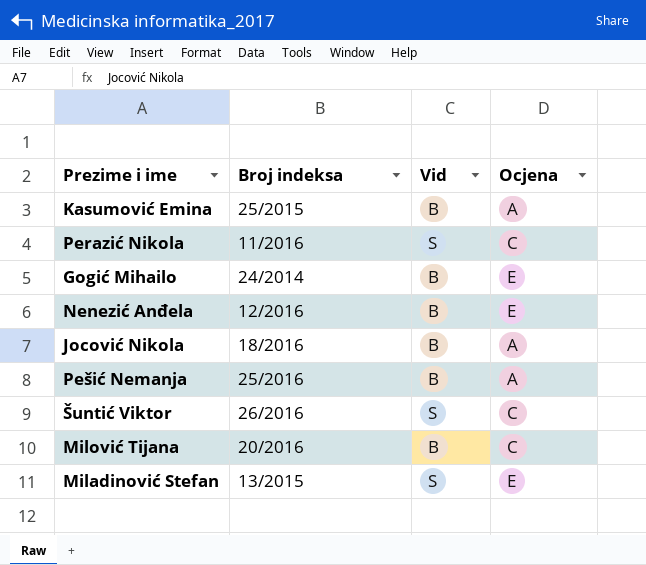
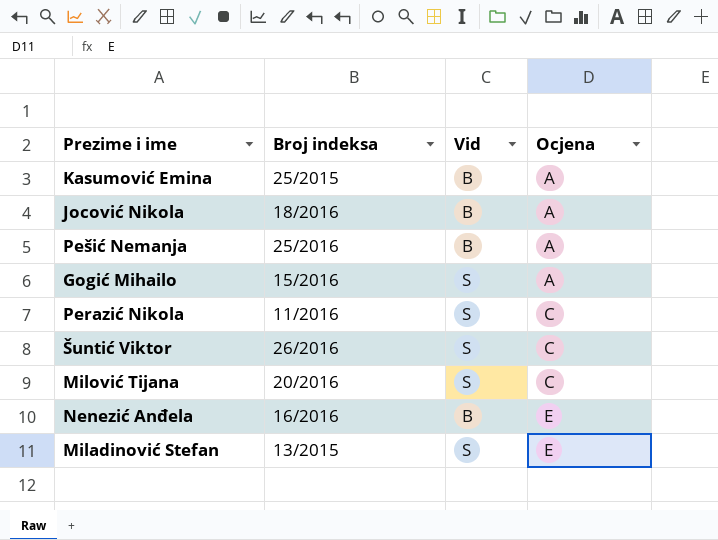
row order: none -> Ocjena ascending
Gogić Mihailo | Broj indeksa: 24/2014 -> 15/2016
Gogić Mihailo | Vid: B -> S
Gogić Mihailo | Ocjena: E -> A
Milović Tijana | Vid: B -> S
Nenezić Anđela | Broj indeksa: 12/2016 -> 16/2016

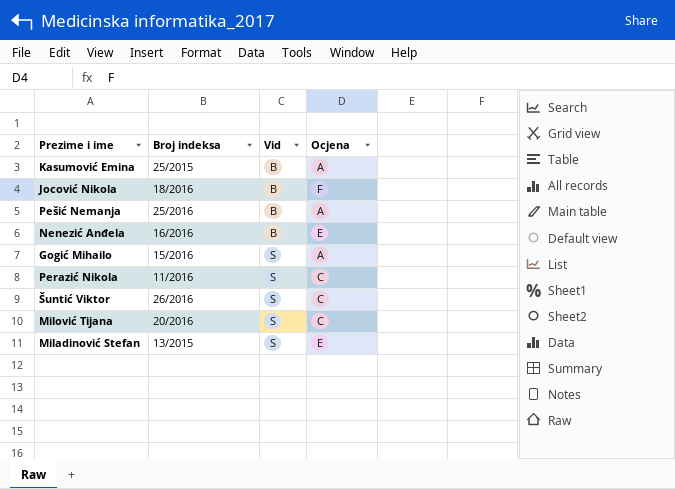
row order: Ocjena ascending -> Vid ascending
Jocović Nikola | Ocjena: A -> F

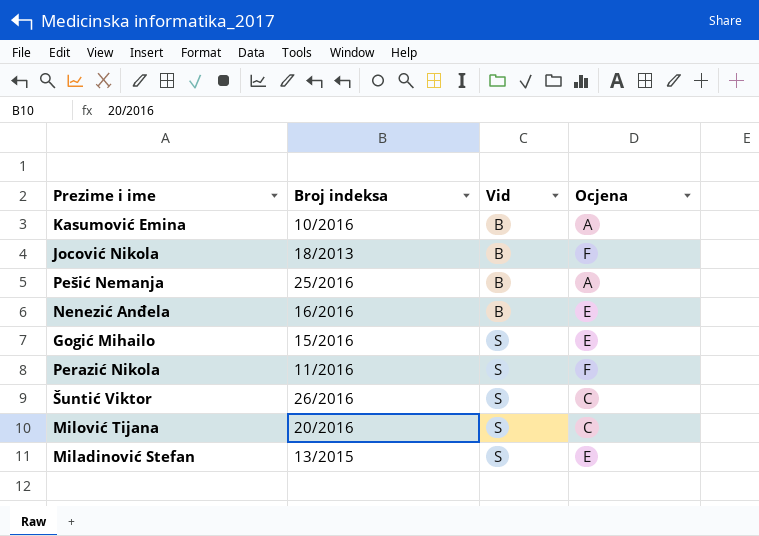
Kasumović Emina | Broj indeksa: 25/2015 -> 10/2016
Jocović Nikola | Broj indeksa: 18/2016 -> 18/2013
Gogić Mihailo | Ocjena: A -> E
Perazić Nikola | Ocjena: C -> F

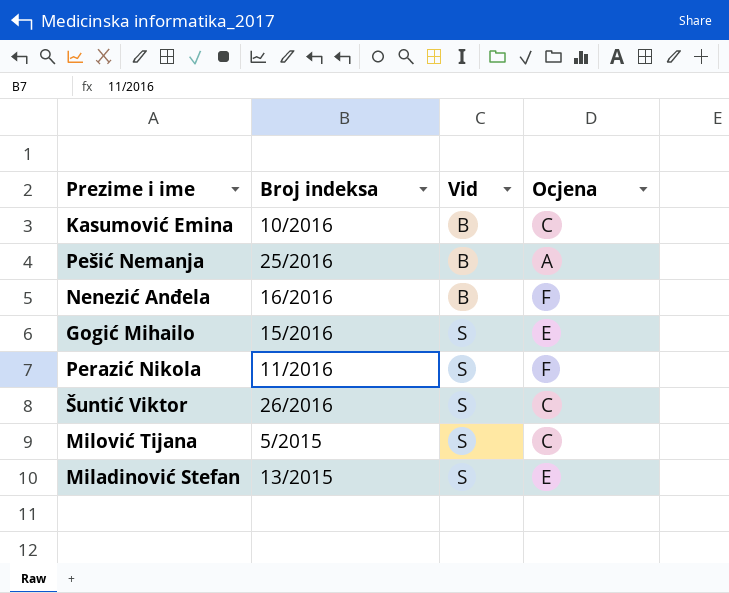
row Jocović Nikola: 18/2013 | B | F -> none
Kasumović Emina | Ocjena: A -> C
Nenezić Anđela | Ocjena: E -> F
Milović Tijana | Broj indeksa: 20/2016 -> 5/2015

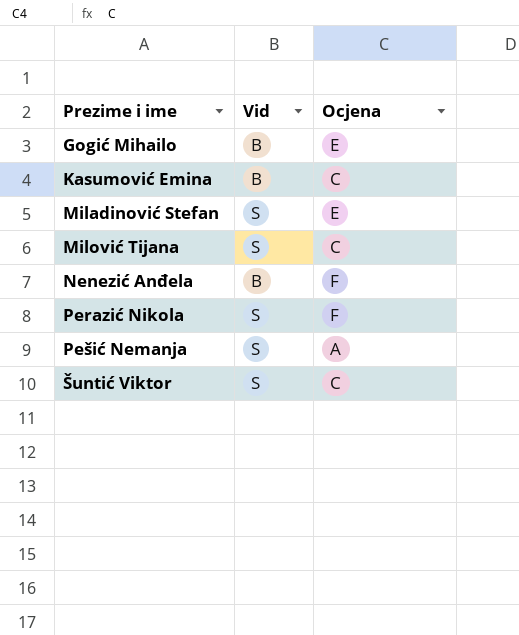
row order: Vid ascending -> Prezime i ime ascending
column Broj indeksa | position: 2 -> none
Gogić Mihailo | Vid: S -> B
Pešić Nemanja | Vid: B -> S

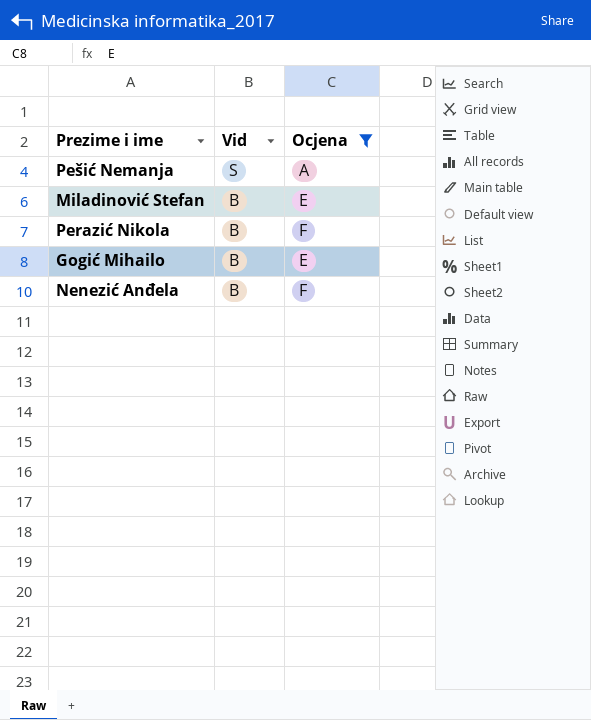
filter: none -> Ocjena != C
row order: Prezime i ime ascending -> Vid descending
Miladinović Stefan | Vid: S -> B
Perazić Nikola | Vid: S -> B

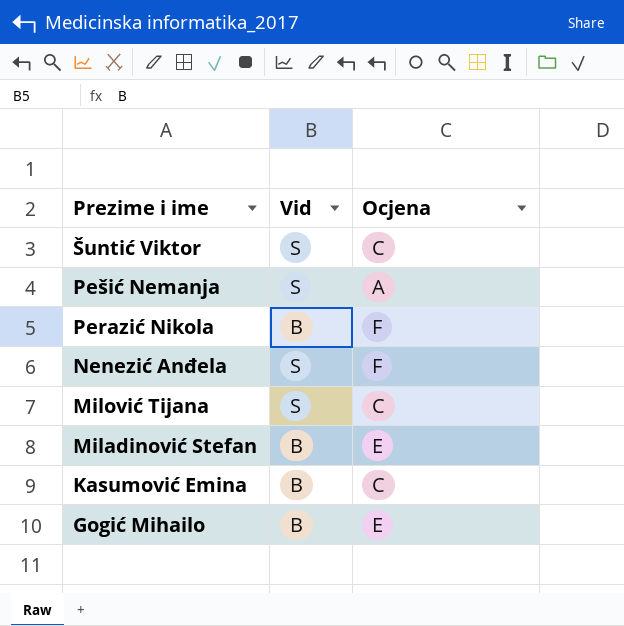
filter: Ocjena != C -> none
row order: Vid descending -> Prezime i ime descending
Nenezić Anđela | Vid: B -> S

